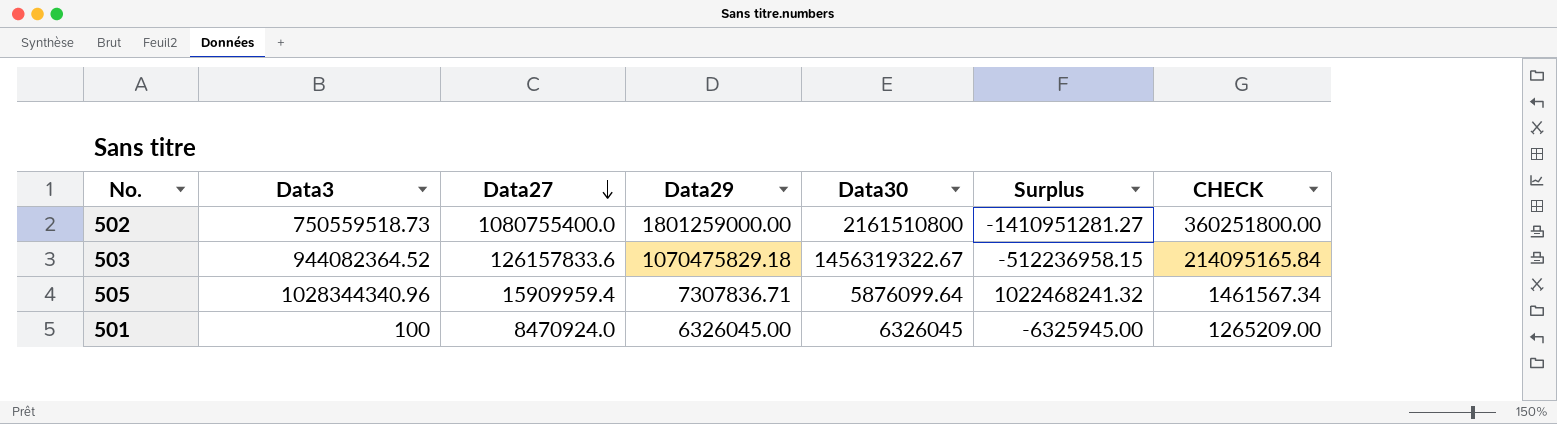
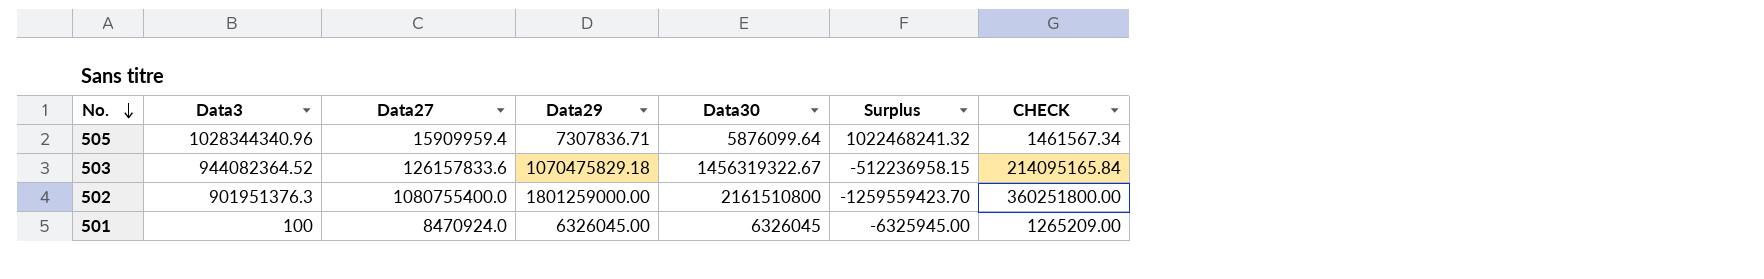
row order: Data27 descending -> No. descending
502 | Data3: 750559518.73 -> 901951376.3
502 | Surplus: -1410951281.27 -> -1259559423.70

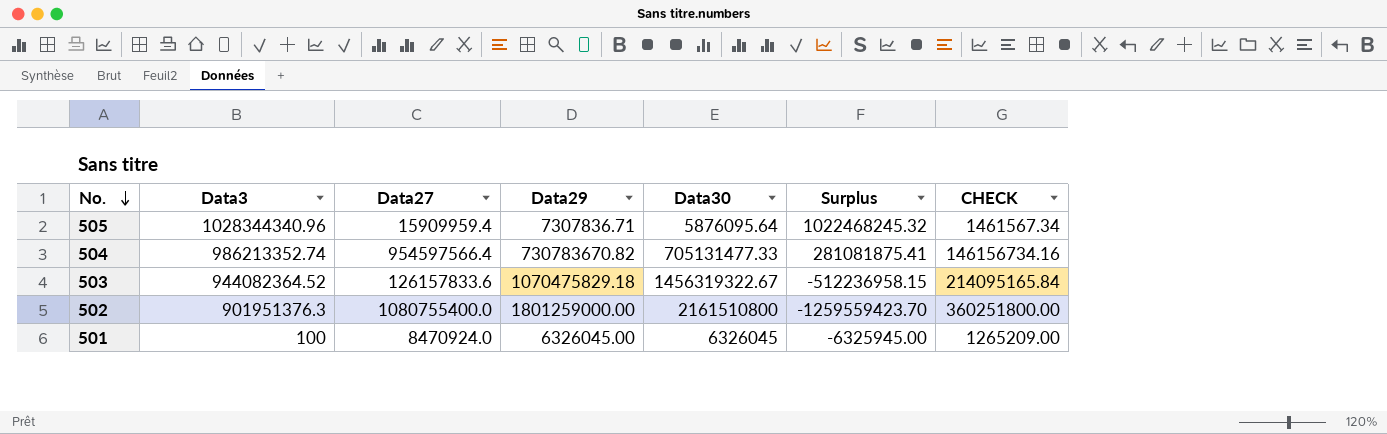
505 | Data30: 5876099.64 -> 5876095.64
505 | Surplus: 1022468241.32 -> 1022468245.32
row 504: none -> 986213352.74 | 954597566.4 | 730783670.82 | 705131477.33 | 281081875.41 | 146156734.16

